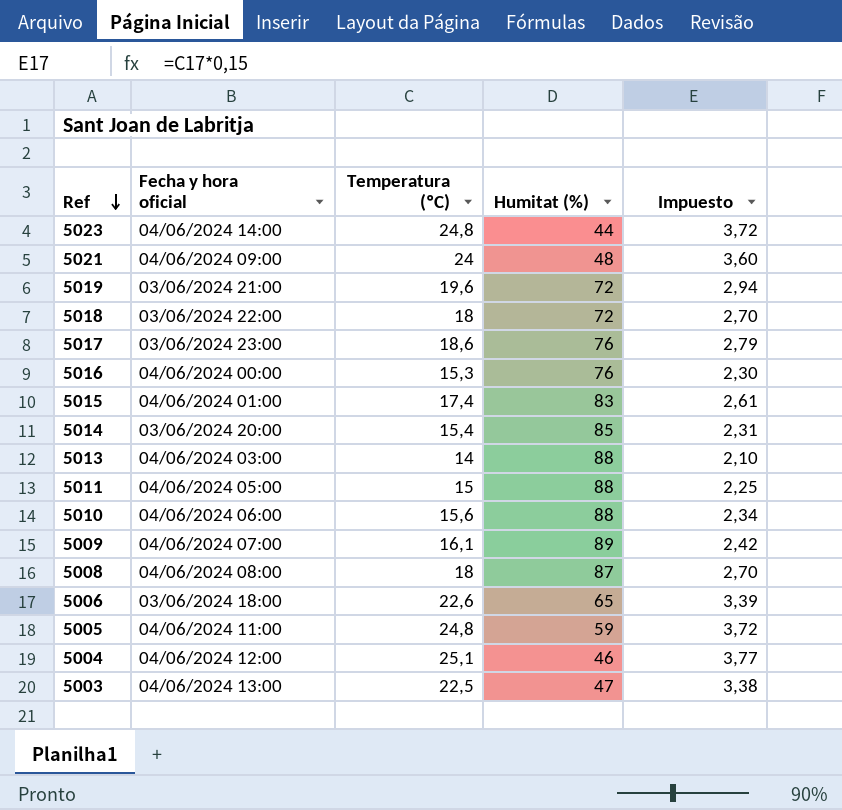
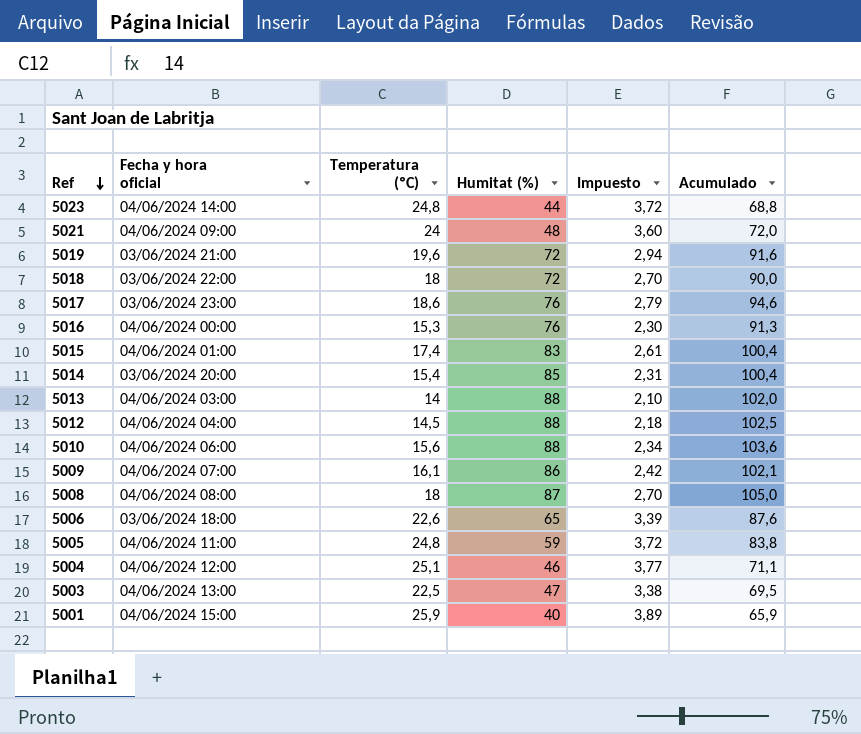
column Acumulado | formula: none -> [Temperatura (ºC)] + [Humitat (%)]
row 5011: 04/06/2024 05:00 | 15 | 88 | 2,25 -> none
row 5012: none -> 04/06/2024 04:00 | 14,5 | 88 | 2,18 | 102,5
5009 | Humitat (%): 89 -> 86
row 5001: none -> 04/06/2024 15:00 | 25,9 | 40 | 3,89 | 65,9

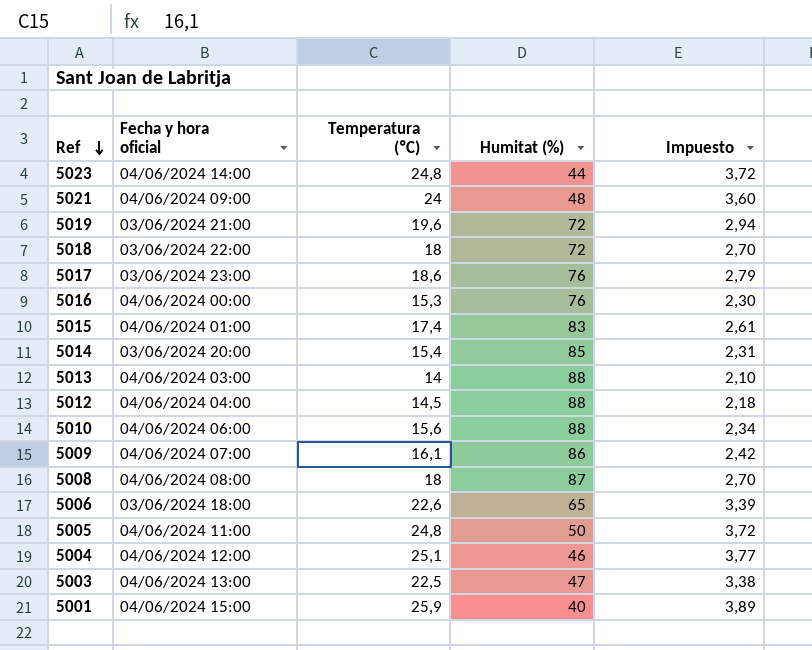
column Acumulado | formula: [Temperatura (ºC)] + [Humitat (%)] -> none
5005 | Humitat (%): 59 -> 50

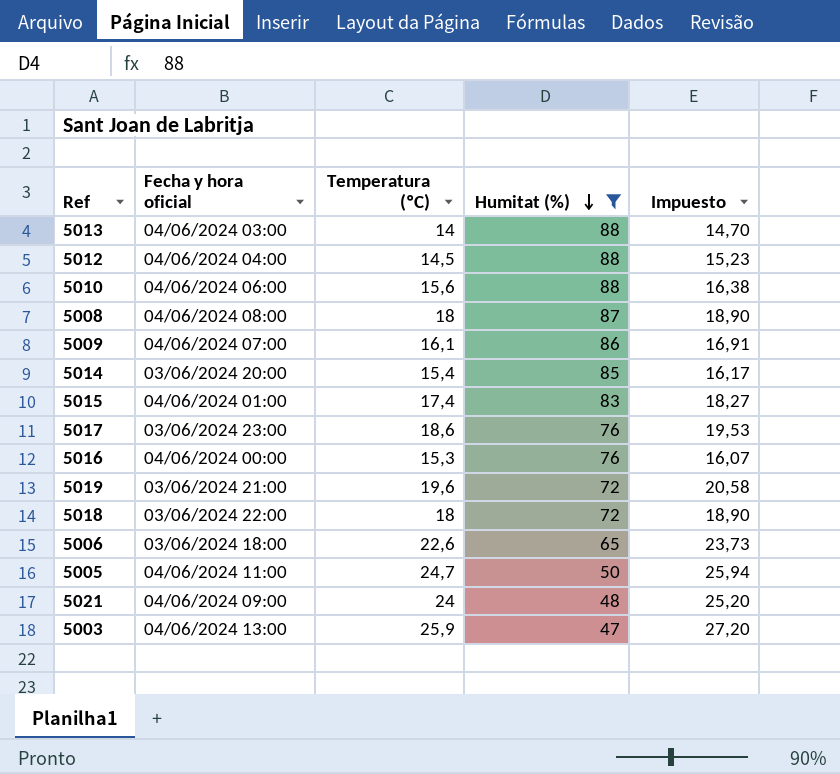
filter: none -> Humitat (%) >= 47
row order: Ref descending -> Humitat (%) descending
column Impuesto | formula: [Temperatura (ºC)] * 0,15 -> [Temperatura (ºC)] * 1,05
5005 | Temperatura (ºC): 24,8 -> 24,7
5003 | Temperatura (ºC): 22,5 -> 25,9

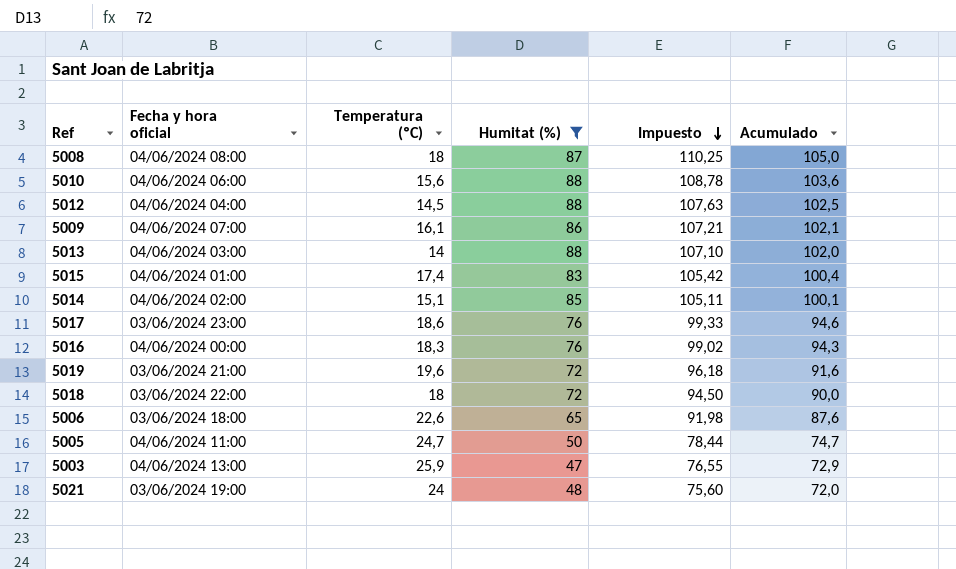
row order: Humitat (%) descending -> Impuesto descending
column Impuesto | formula: [Temperatura (ºC)] * 1,05 -> [Acumulado] * 1,05
column Acumulado | formula: none -> [Temperatura (ºC)] + [Humitat (%)]
5014 | Fecha y hora oficial: 03/06/2024 20:00 -> 04/06/2024 02:00
5014 | Temperatura (ºC): 15,4 -> 15,1
5016 | Temperatura (ºC): 15,3 -> 18,3
5021 | Fecha y hora oficial: 04/06/2024 09:00 -> 03/06/2024 19:00

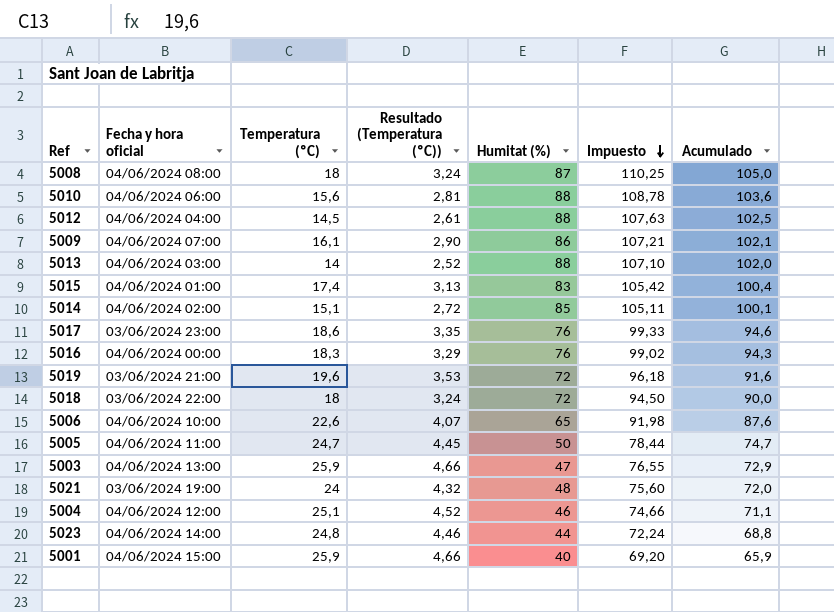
filter: Humitat (%) >= 47 -> none
column Resultado (Temperatura (ºC)) | formula: none -> [Temperatura (ºC)] * 0,18
5006 | Fecha y hora oficial: 03/06/2024 18:00 -> 04/06/2024 10:00

